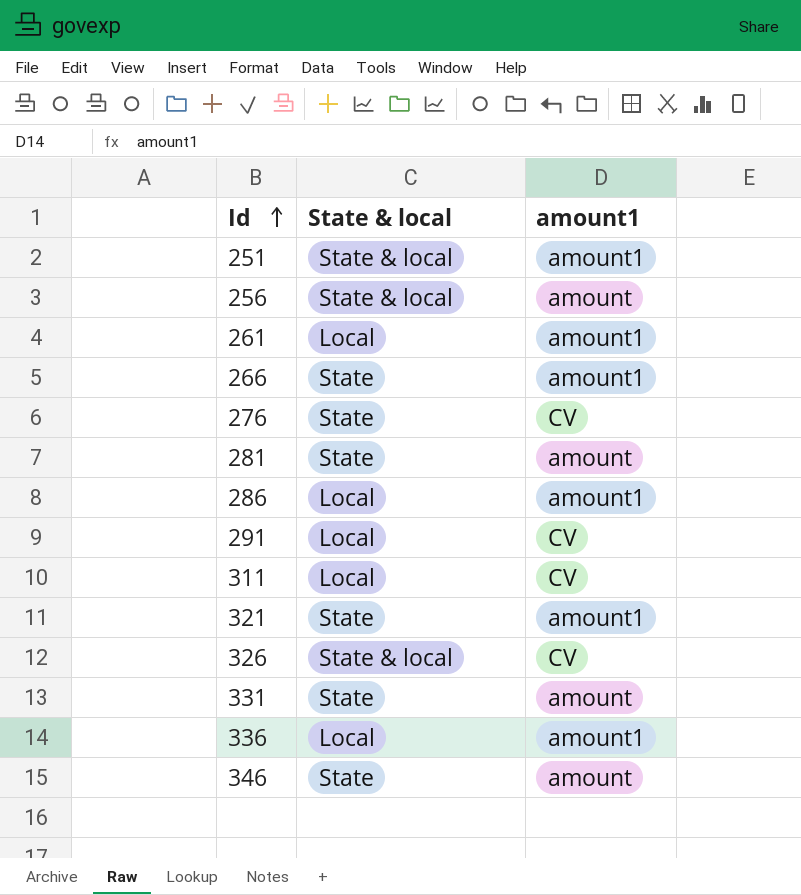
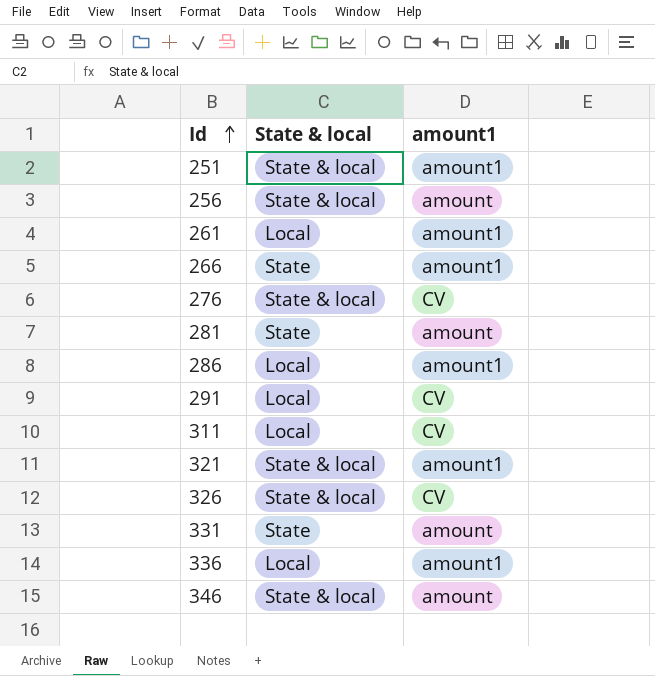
276 | State & local: State -> State & local
321 | State & local: State -> State & local
346 | State & local: State -> State & local

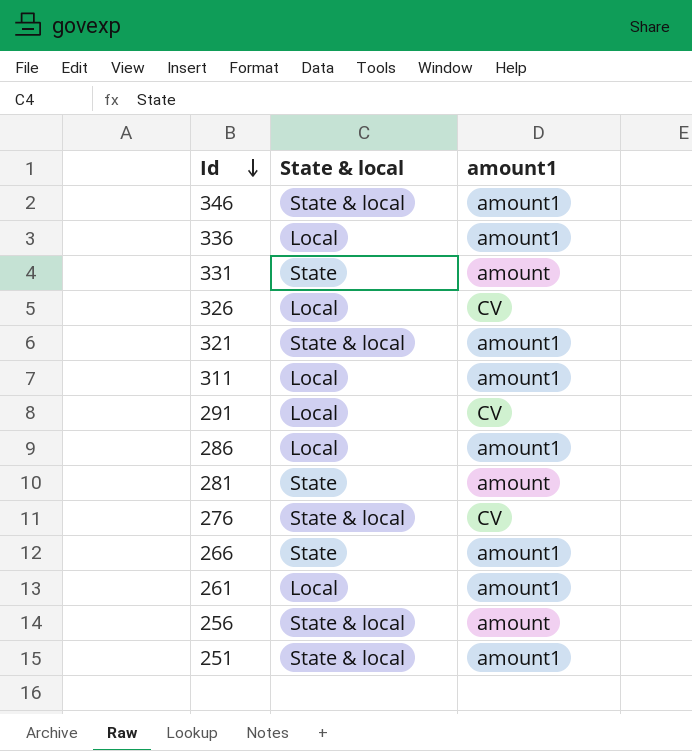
row order: Id ascending -> Id descending
346 | amount1: amount -> amount1
326 | State & local: State & local -> Local
311 | amount1: CV -> amount1

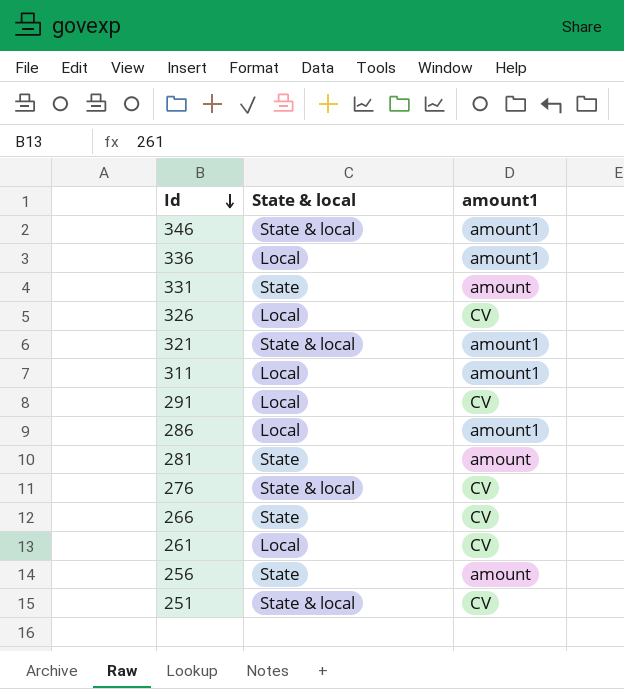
266 | amount1: amount1 -> CV
261 | amount1: amount1 -> CV
256 | State & local: State & local -> State
251 | amount1: amount1 -> CV

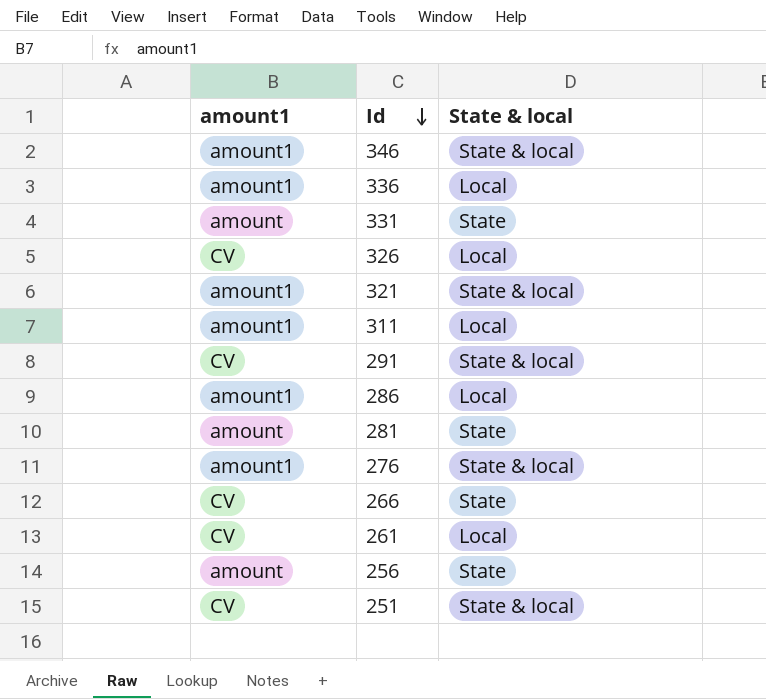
column amount1 | position: 3 -> 1
291 | State & local: Local -> State & local
276 | amount1: CV -> amount1

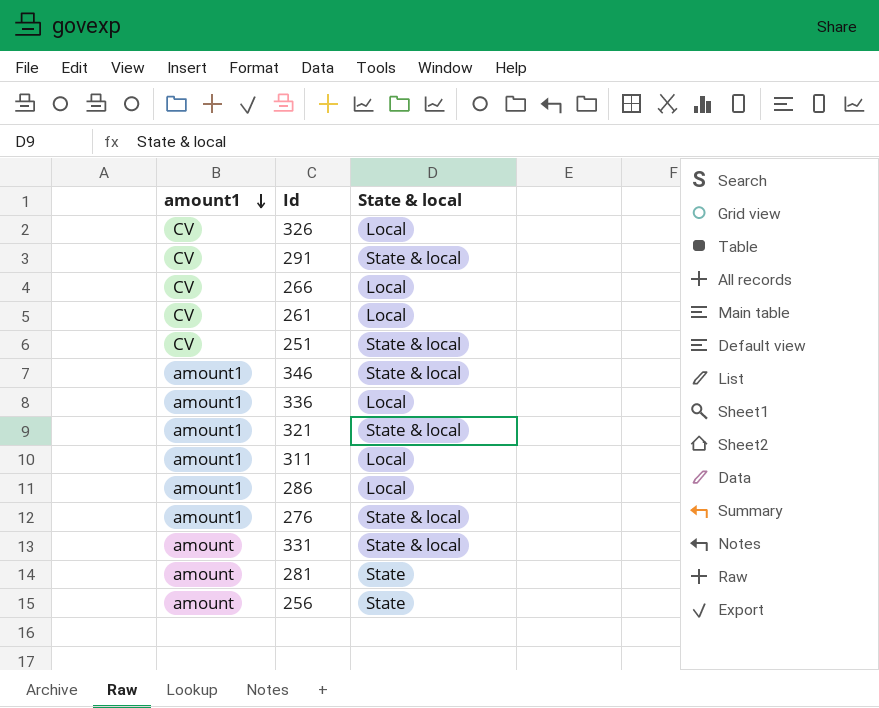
row order: Id descending -> amount1 descending
266 | State & local: State -> Local
331 | State & local: State -> State & local

